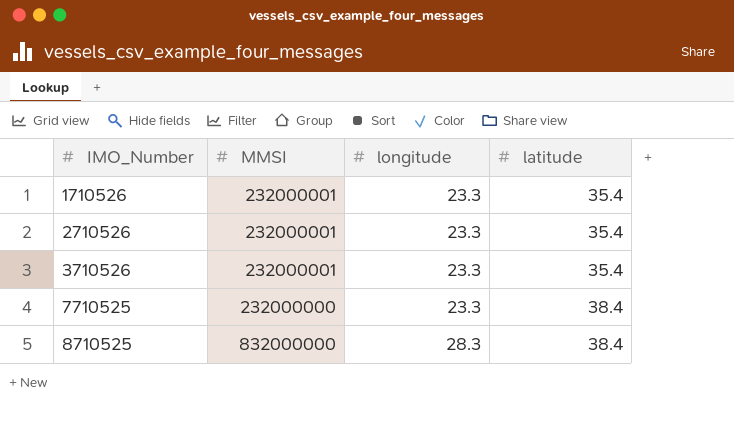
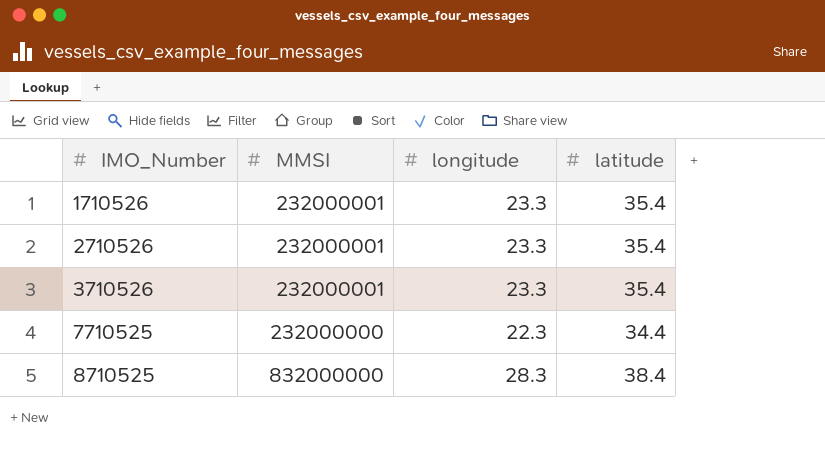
7710525 | longitude: 23.3 -> 22.3
7710525 | latitude: 38.4 -> 34.4

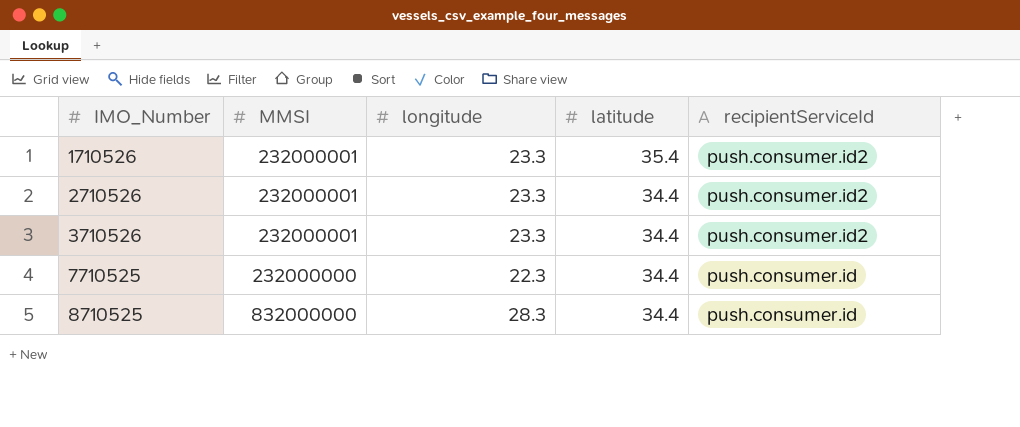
column recipientServiceId | position: none -> 5
2710526 | latitude: 35.4 -> 34.4
3710526 | latitude: 35.4 -> 34.4
8710525 | latitude: 38.4 -> 34.4

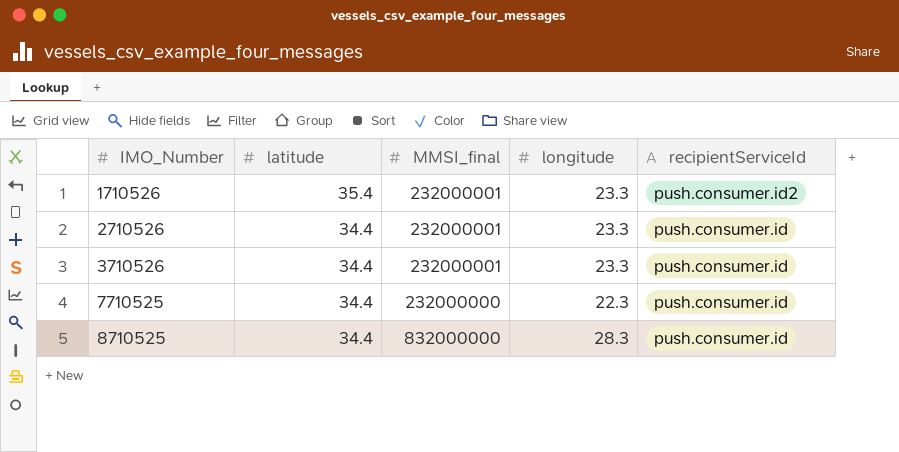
column latitude | position: 4 -> 2
column name: MMSI -> MMSI_final
2710526 | recipientServiceId: push.consumer.id2 -> push.consumer.id
3710526 | recipientServiceId: push.consumer.id2 -> push.consumer.id

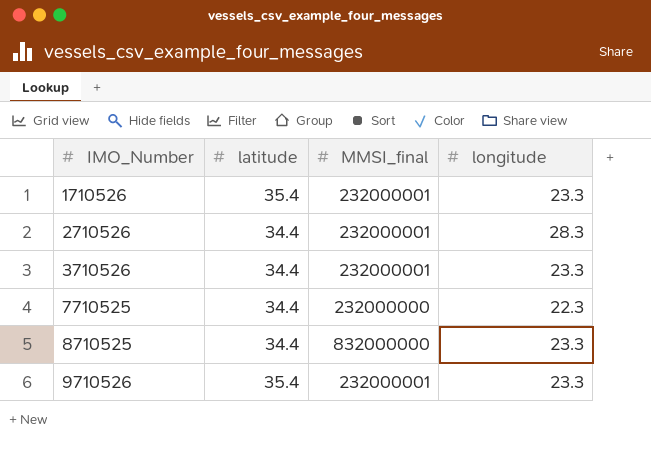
column recipientServiceId | position: 5 -> none
2710526 | longitude: 23.3 -> 28.3
8710525 | longitude: 28.3 -> 23.3
row 9710526: none -> 35.4 | 232000001 | 23.3

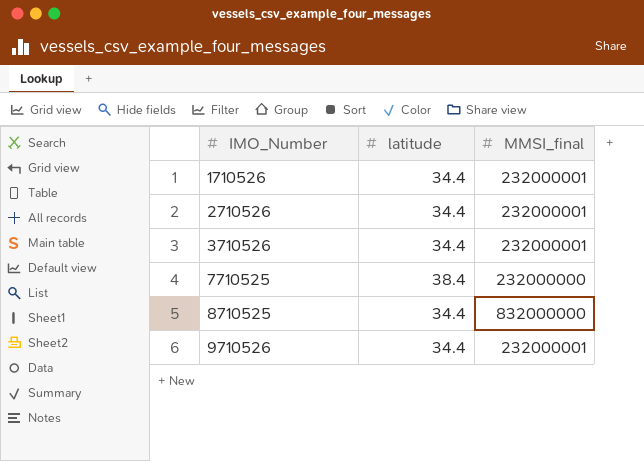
column longitude | position: 4 -> none
1710526 | latitude: 35.4 -> 34.4
7710525 | latitude: 34.4 -> 38.4
9710526 | latitude: 35.4 -> 34.4

